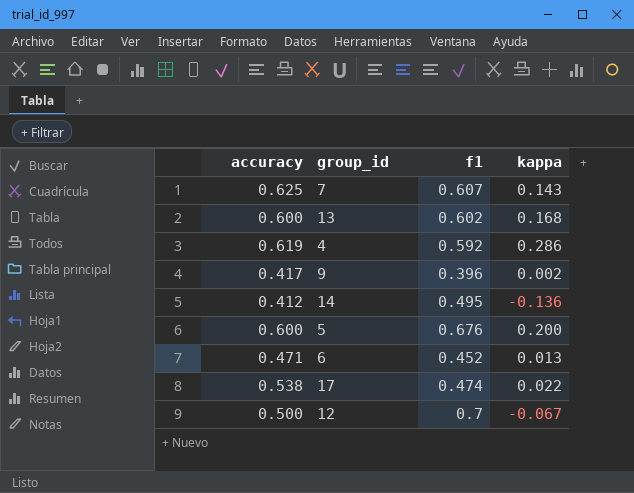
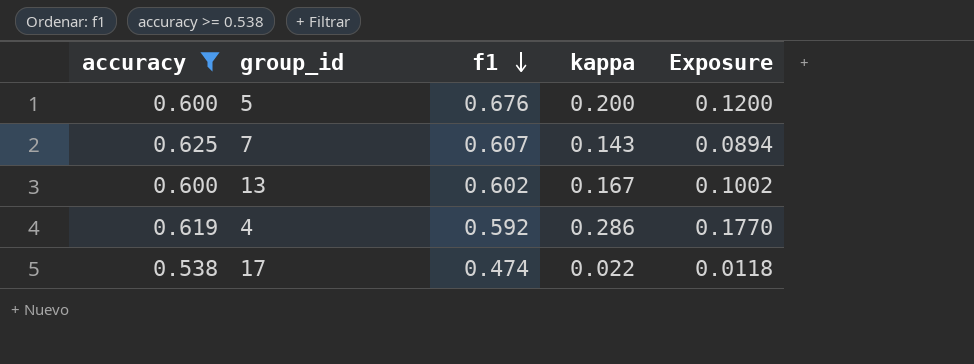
filter: none -> accuracy >= 0.538
row order: none -> f1 descending
column Exposure | formula: none -> [accuracy] * [kappa]
13 | kappa: 0.168 -> 0.167

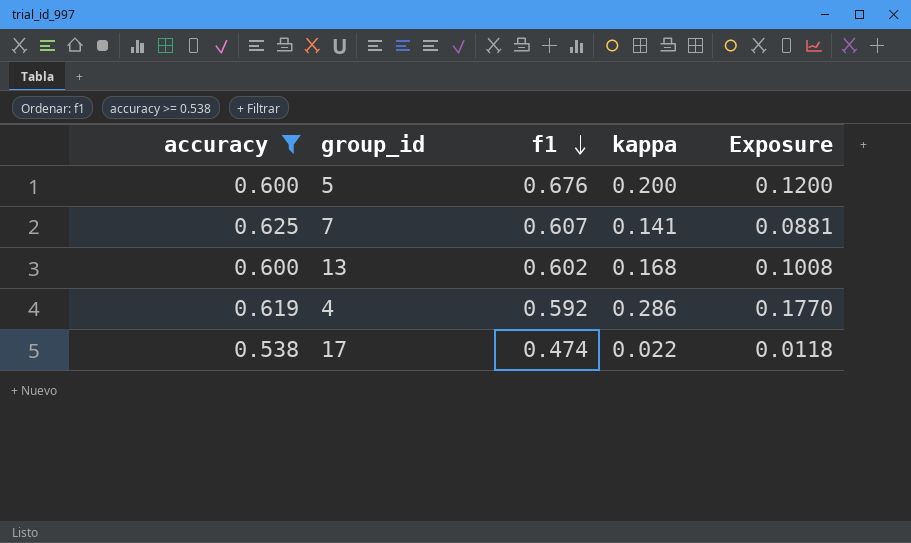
7 | kappa: 0.143 -> 0.141
7 | Exposure: 0.0894 -> 0.0881
13 | kappa: 0.167 -> 0.168
13 | Exposure: 0.1002 -> 0.1008

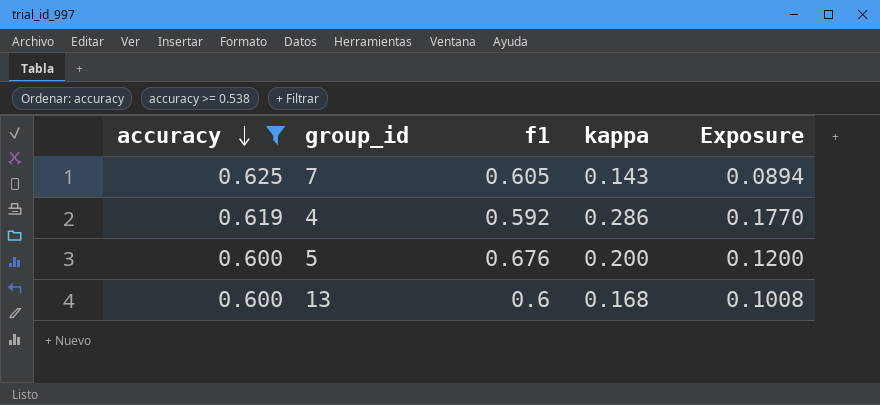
row order: f1 descending -> accuracy descending
row 17: 0.538 | 0.474 | 0.022 | 0.0118 -> none
7 | f1: 0.607 -> 0.605
7 | kappa: 0.141 -> 0.143
7 | Exposure: 0.0881 -> 0.0894
13 | f1: 0.602 -> 0.6

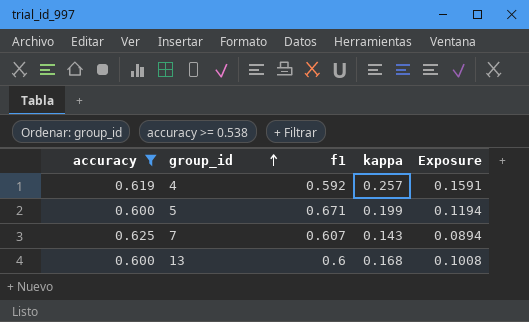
row order: accuracy descending -> group_id ascending
4 | kappa: 0.286 -> 0.257
4 | Exposure: 0.1770 -> 0.1591
5 | f1: 0.676 -> 0.671
5 | kappa: 0.200 -> 0.199
5 | Exposure: 0.1200 -> 0.1194
7 | f1: 0.605 -> 0.607

